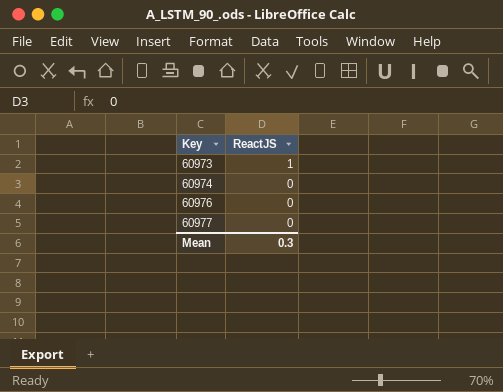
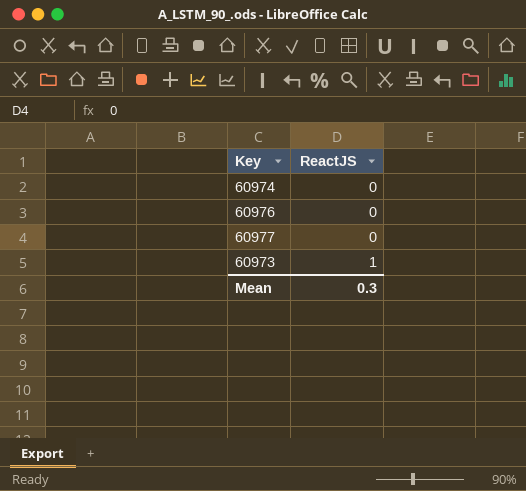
row order: Key ascending -> ReactJS ascending

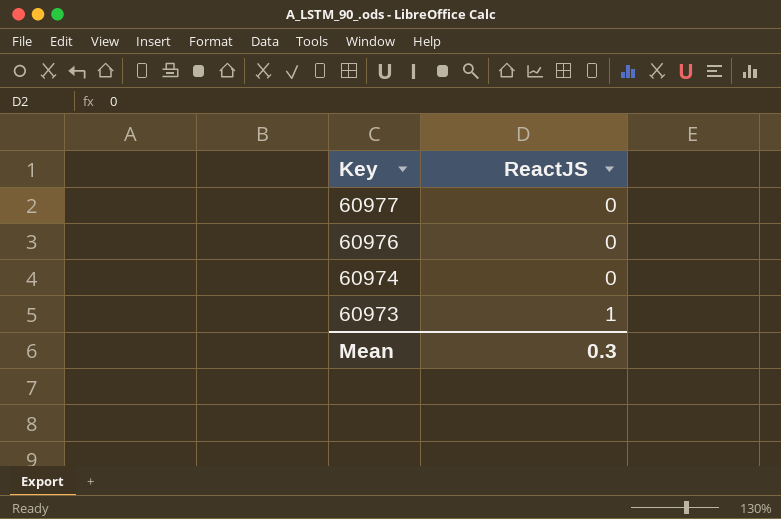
row order: ReactJS ascending -> Key descending

